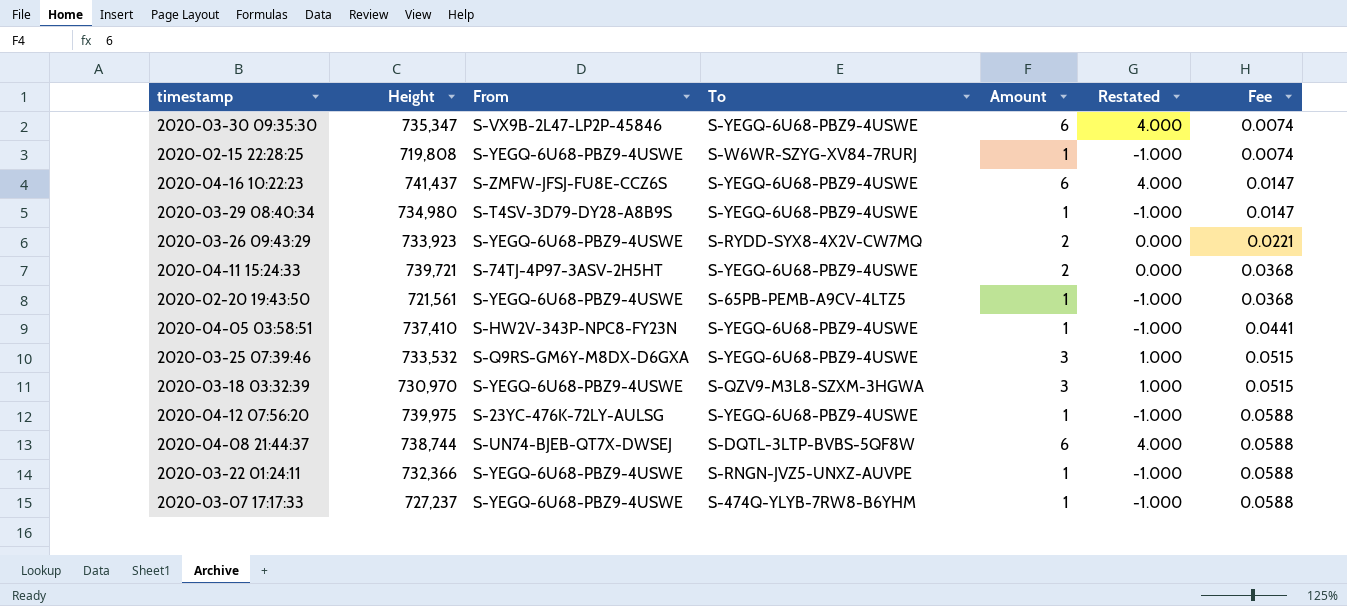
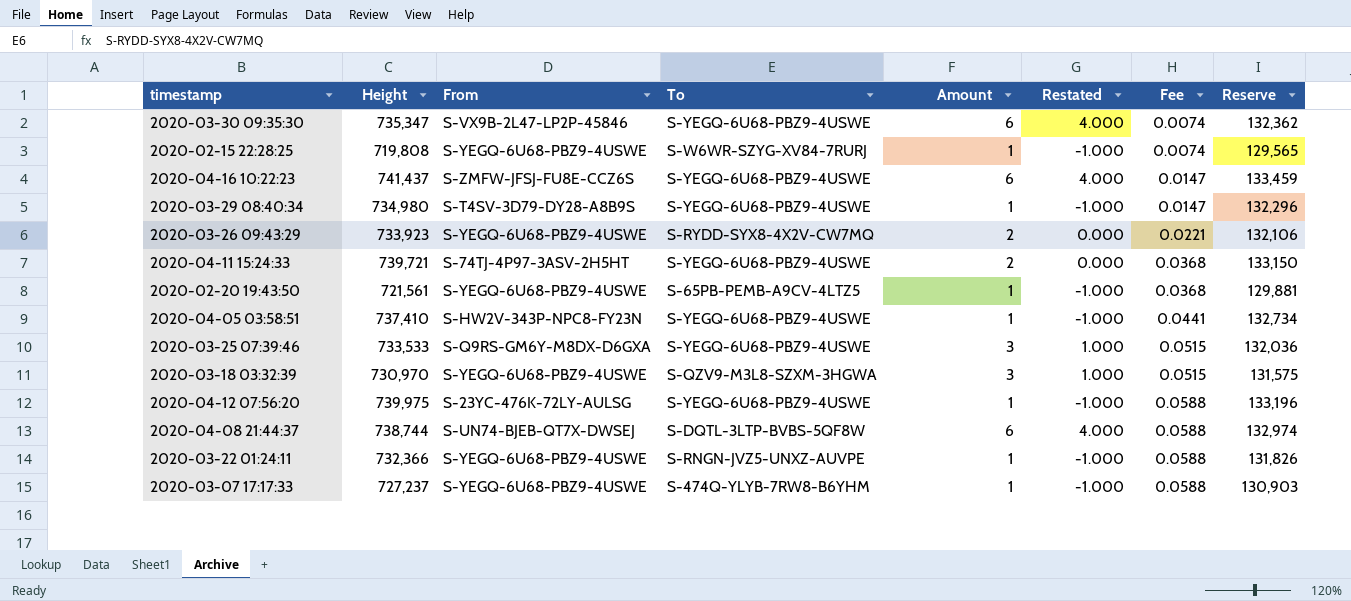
column Reserve | formula: none -> [Height] * 0.18
2020-03-25 07:39:46 | Height: 733,532 -> 733,533

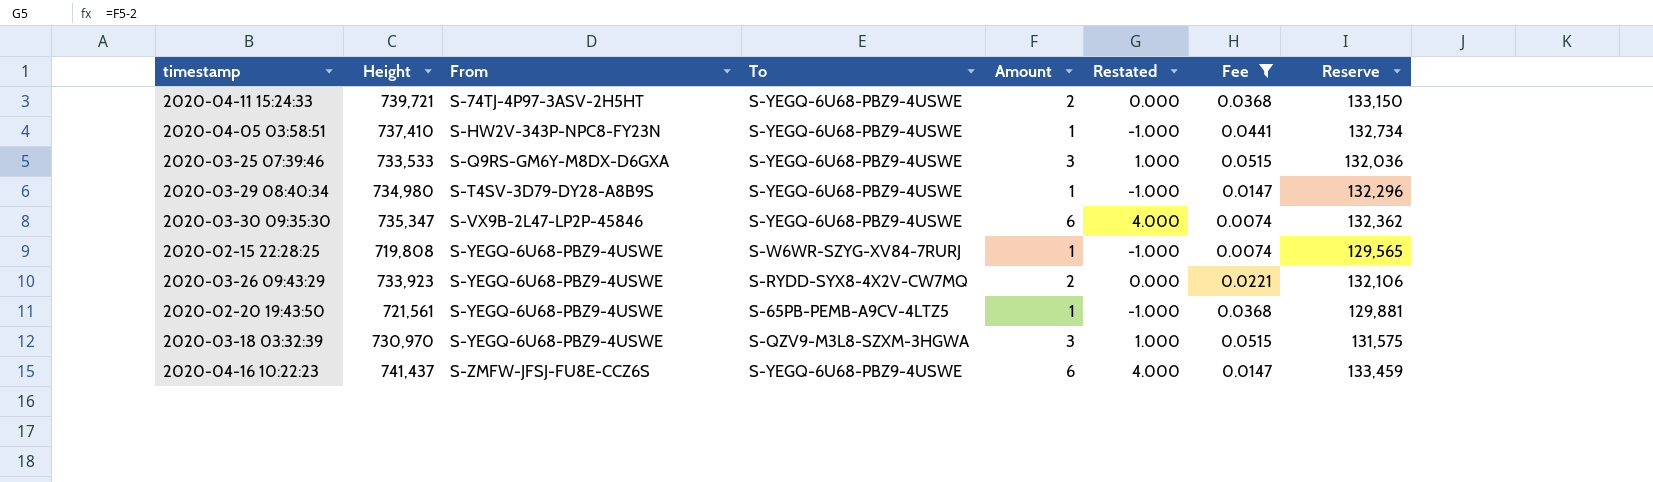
filter: none -> Fee != 0.0588
row order: Fee ascending -> From ascending

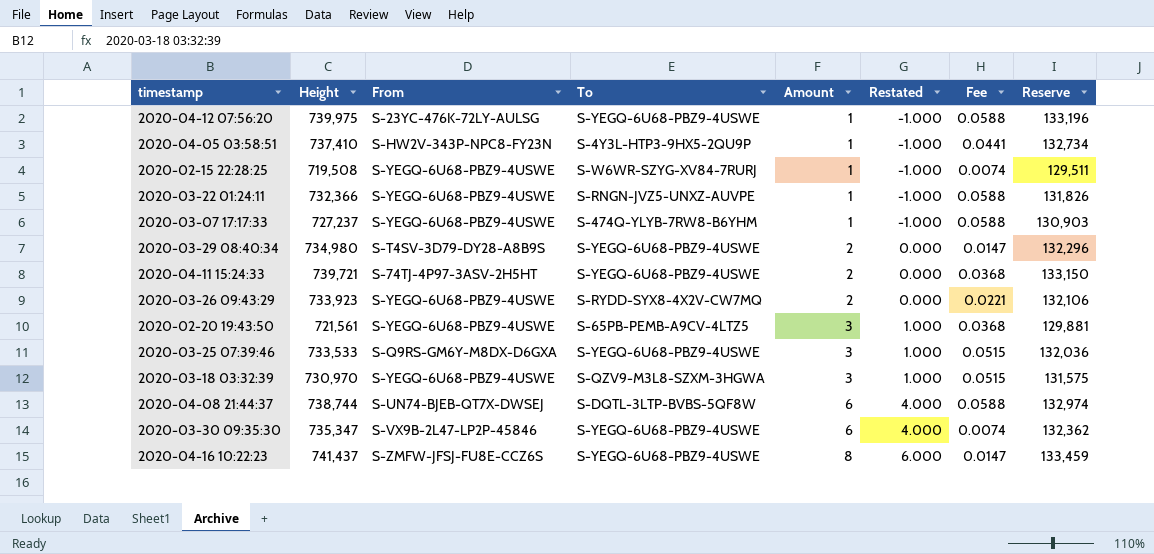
filter: Fee != 0.0588 -> none
row order: From ascending -> Amount ascending
2020-04-05 03:58:51 | To: S-YEGQ-6U68-PBZ9-4USWE -> S-4Y3L-HTP3-9HX5-2QU9P
2020-02-15 22:28:25 | Height: 719,808 -> 719,508
2020-02-15 22:28:25 | Reserve: 129,565 -> 129,511
2020-03-29 08:40:34 | Amount: 1 -> 2
2020-03-29 08:40:34 | Restated: -1.000 -> 0.000
2020-02-20 19:43:50 | Amount: 1 -> 3
2020-02-20 19:43:50 | Restated: -1.000 -> 1.000
2020-04-16 10:22:23 | Amount: 6 -> 8
2020-04-16 10:22:23 | Restated: 4.000 -> 6.000

